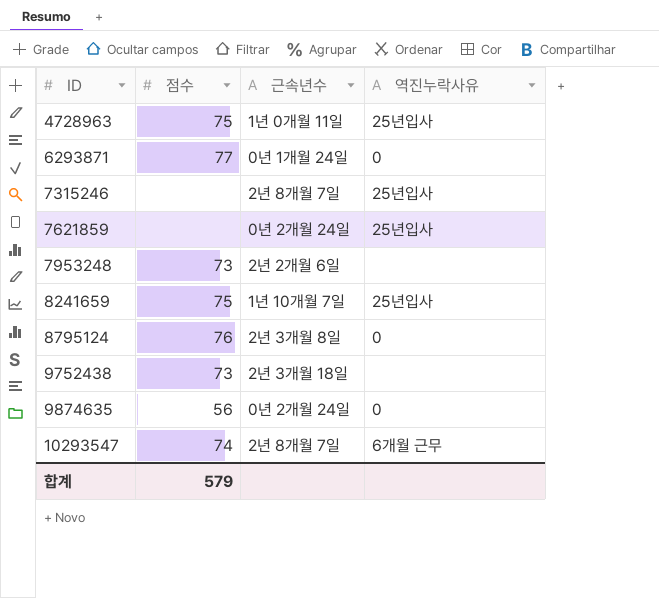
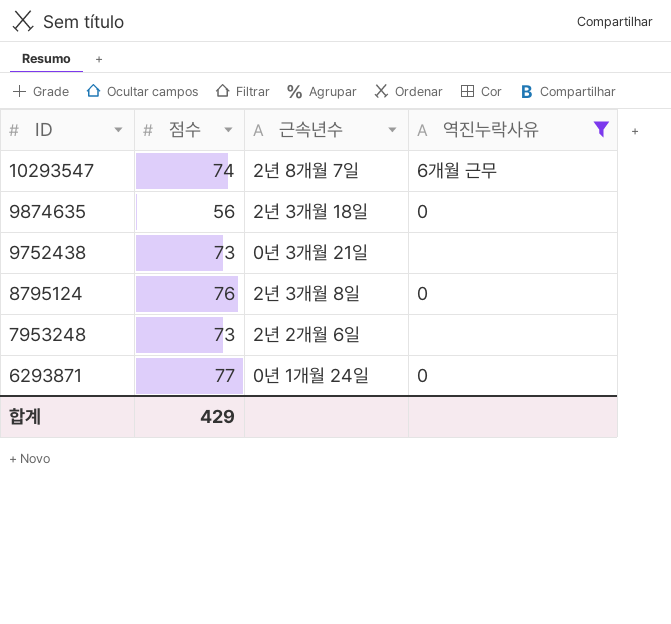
filter: none -> 역진누락사유 != 25년입사
row order: ID ascending -> ID descending
9874635 | 근속년수: 0년 2개월 24일 -> 2년 3개월 18일
9752438 | 근속년수: 2년 3개월 18일 -> 0년 3개월 21일
합계 | 점수: 579 -> 429

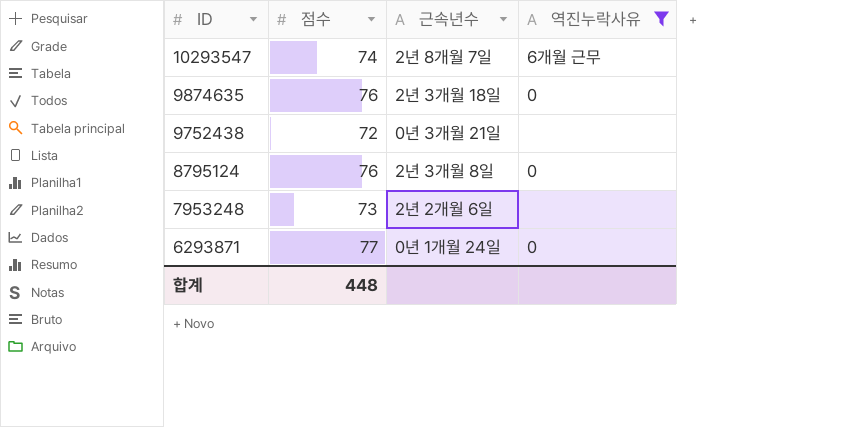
9874635 | 점수: 56 -> 76
9752438 | 점수: 73 -> 72
합계 | 점수: 429 -> 448

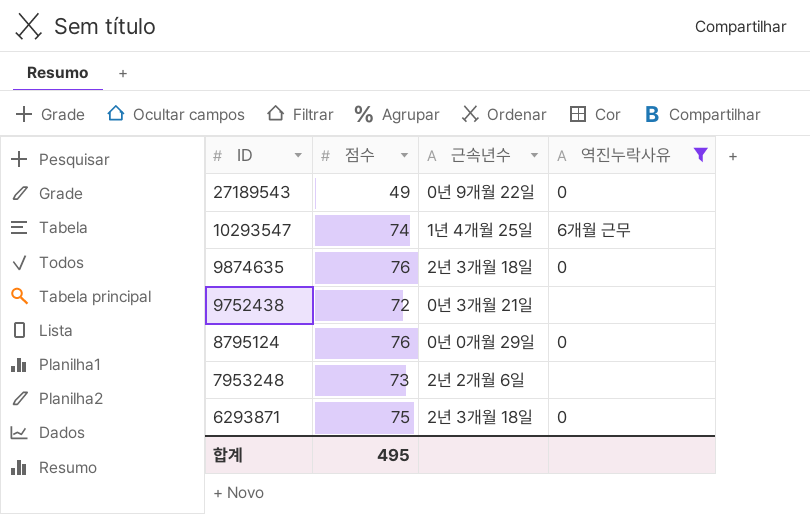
row 27189543: none -> 49 | 0년 9개월 22일 | 0
10293547 | 근속년수: 2년 8개월 7일 -> 1년 4개월 25일
8795124 | 근속년수: 2년 3개월 8일 -> 0년 0개월 29일
6293871 | 점수: 77 -> 75
6293871 | 근속년수: 0년 1개월 24일 -> 2년 3개월 18일
합계 | 점수: 448 -> 495

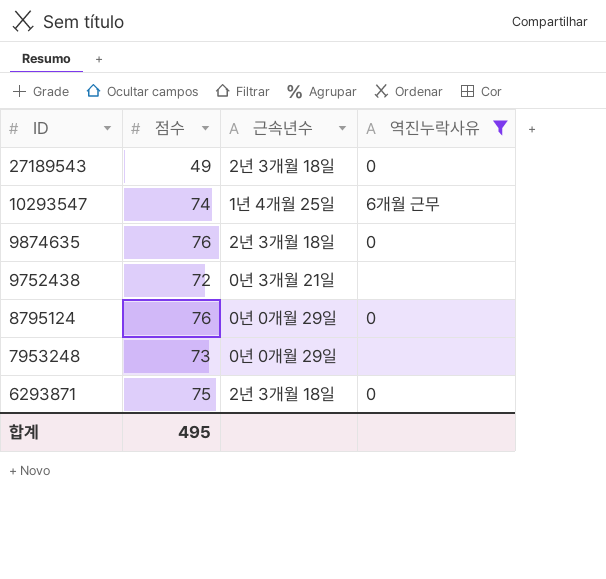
27189543 | 근속년수: 0년 9개월 22일 -> 2년 3개월 18일
7953248 | 근속년수: 2년 2개월 6일 -> 0년 0개월 29일

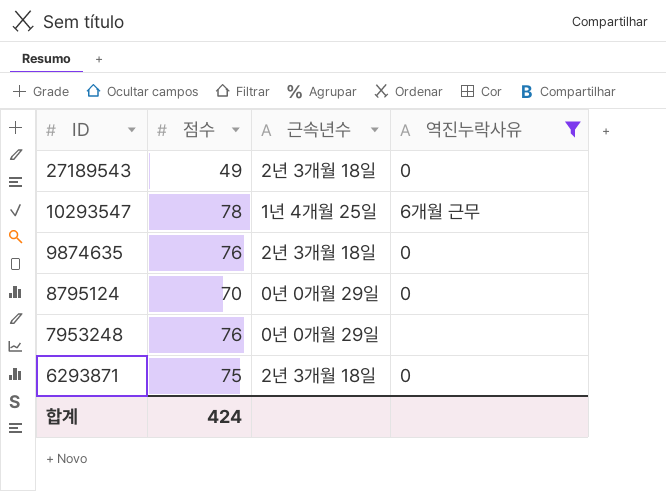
row 9752438: 72 | 0년 3개월 21일 | none -> none
10293547 | 점수: 74 -> 78
8795124 | 점수: 76 -> 70
7953248 | 점수: 73 -> 76
합계 | 점수: 495 -> 424

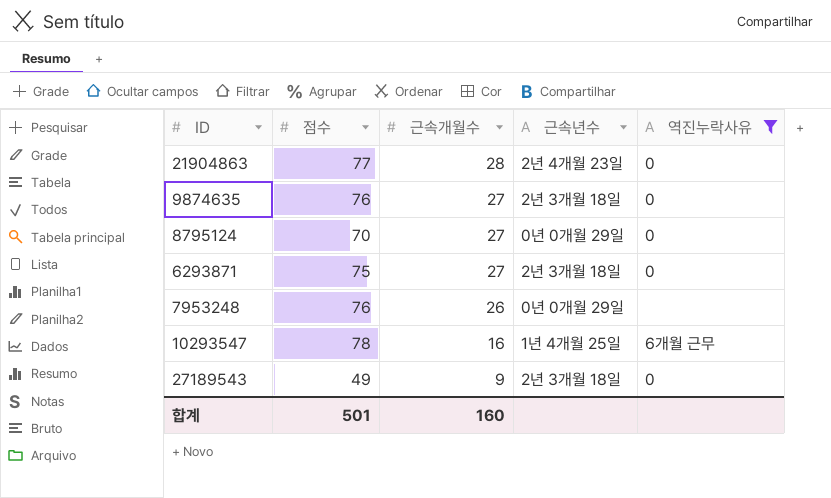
row order: ID descending -> 근속개월수 descending
column 근속개월수 | position: none -> 3
row 21904863: none -> 77 | 28 | 2년 4개월 23일 | 0
합계 | 점수: 424 -> 501

